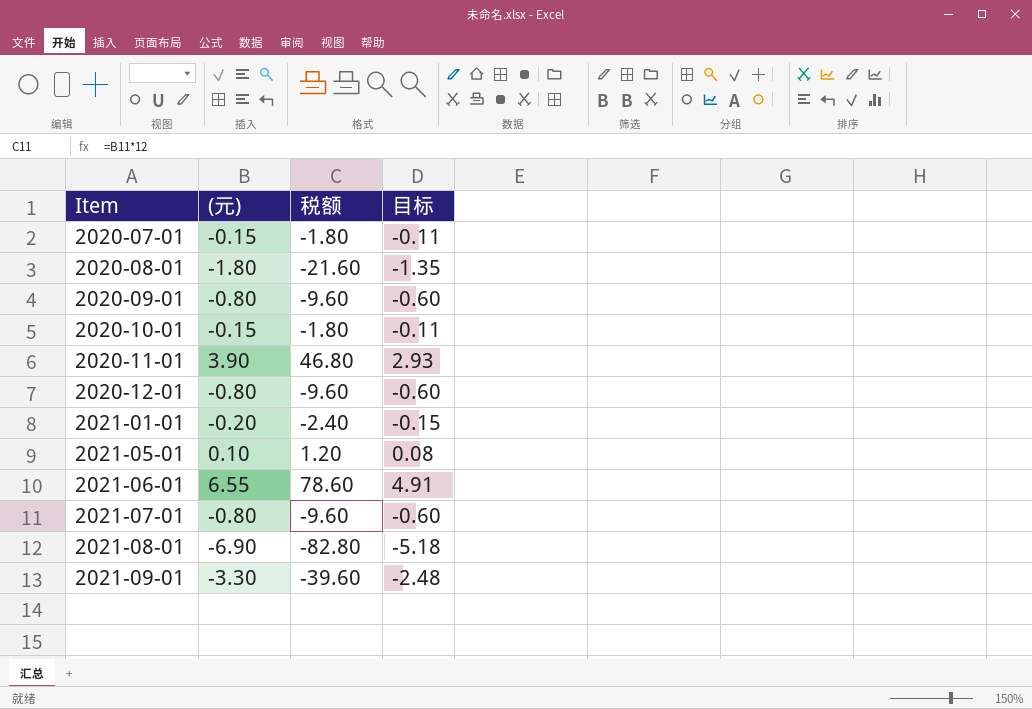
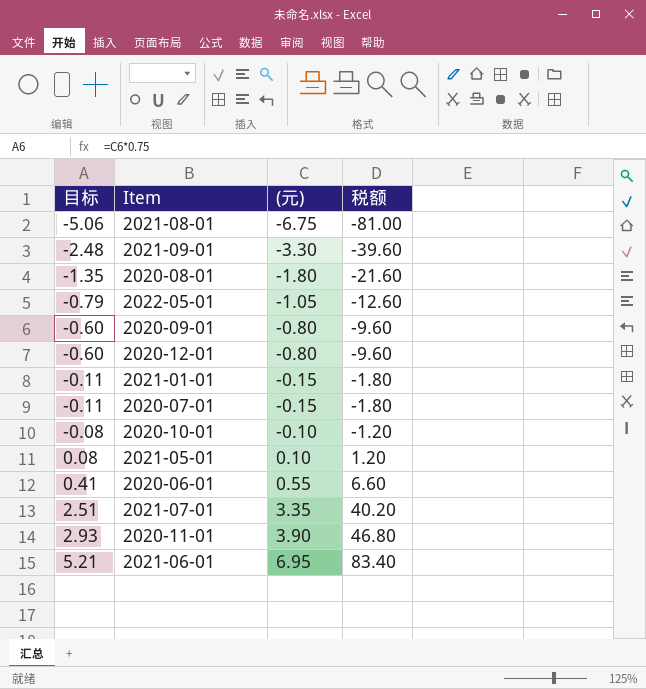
row order: Item ascending -> 目标 ascending
column 目标 | position: 4 -> 1
2021-08-01 | 目标: -5.18 -> -5.06
2021-08-01 | (元): -6.90 -> -6.75
2021-08-01 | 税额: -82.80 -> -81.00
row 2022-05-01: none -> -0.79 | -1.05 | -12.60
2021-01-01 | 目标: -0.15 -> -0.11
2021-01-01 | (元): -0.20 -> -0.15
2021-01-01 | 税额: -2.40 -> -1.80
2020-10-01 | 目标: -0.11 -> -0.08
2020-10-01 | (元): -0.15 -> -0.10
2020-10-01 | 税额: -1.80 -> -1.20
row 2020-06-01: none -> 0.41 | 0.55 | 6.60
2021-07-01 | 目标: -0.60 -> 2.51
2021-07-01 | (元): -0.80 -> 3.35
2021-07-01 | 税额: -9.60 -> 40.20
2021-06-01 | 目标: 4.91 -> 5.21
2021-06-01 | (元): 6.55 -> 6.95
2021-06-01 | 税额: 78.60 -> 83.40

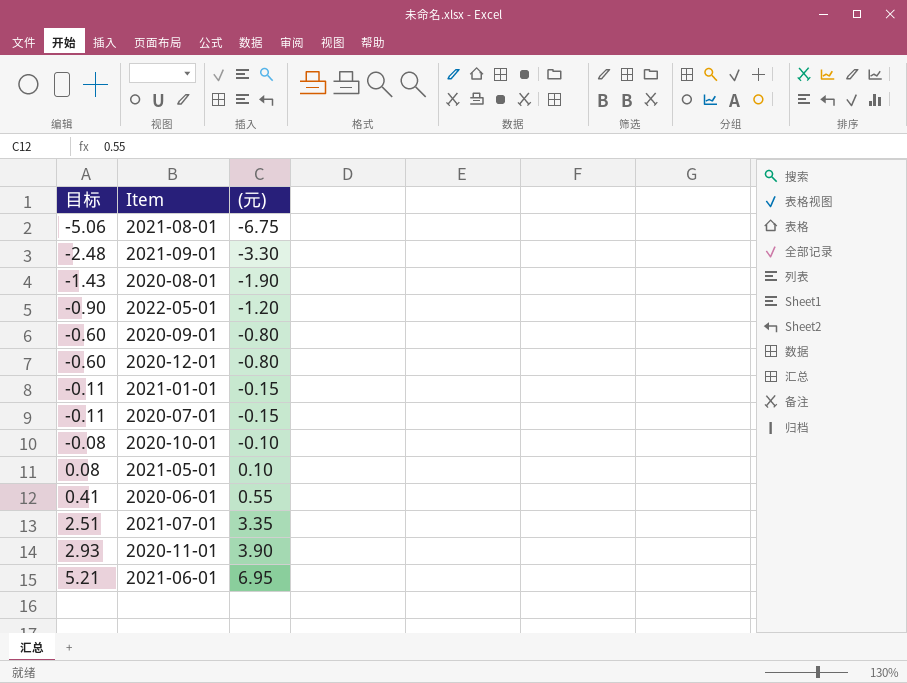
column 税额 | formula: [(元)] * 12 -> none
2020-08-01 | 目标: -1.35 -> -1.43
2020-08-01 | (元): -1.80 -> -1.90
2022-05-01 | 目标: -0.79 -> -0.90
2022-05-01 | (元): -1.05 -> -1.20

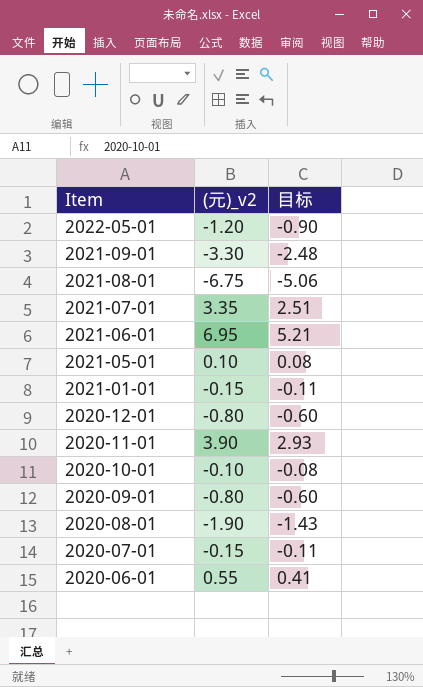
row order: 目标 ascending -> Item descending
column name: (元) -> (元)_v2
column 目标 | position: 1 -> 3

